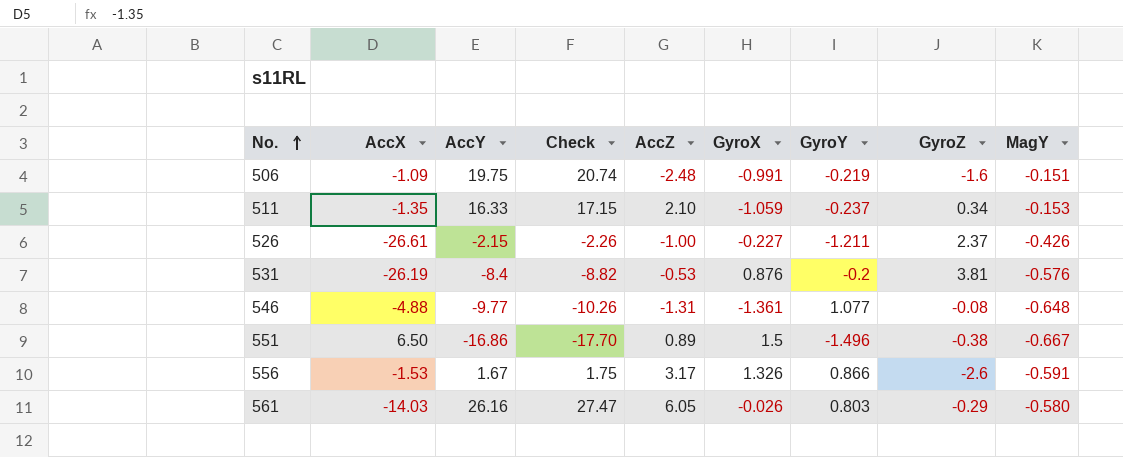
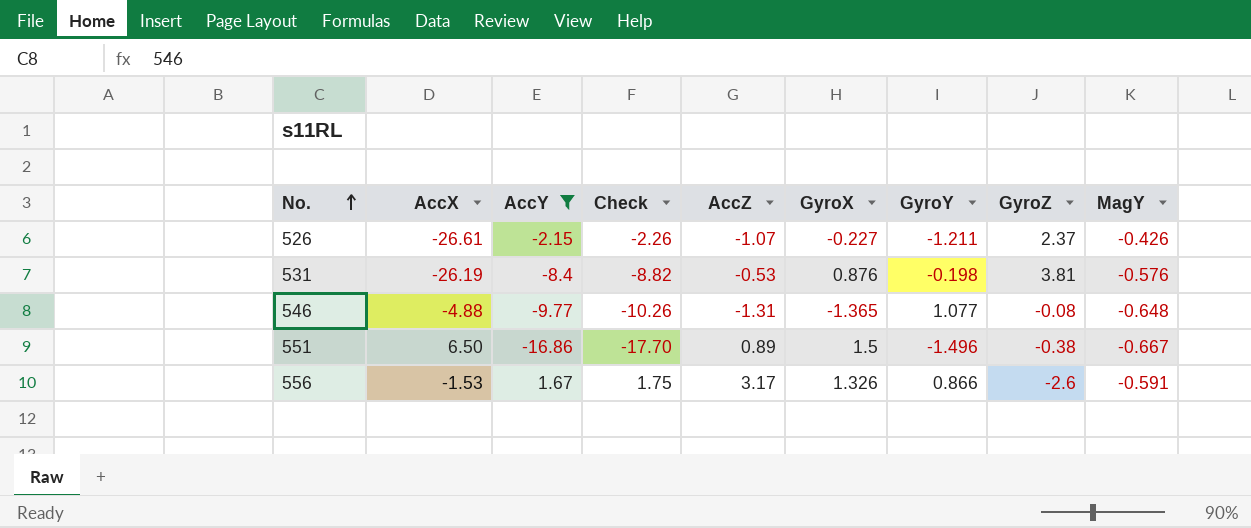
filter: none -> AccY <= 1.67
526 | AccZ: -1.00 -> -1.07
531 | GyroY: -0.2 -> -0.198
546 | GyroX: -1.361 -> -1.365

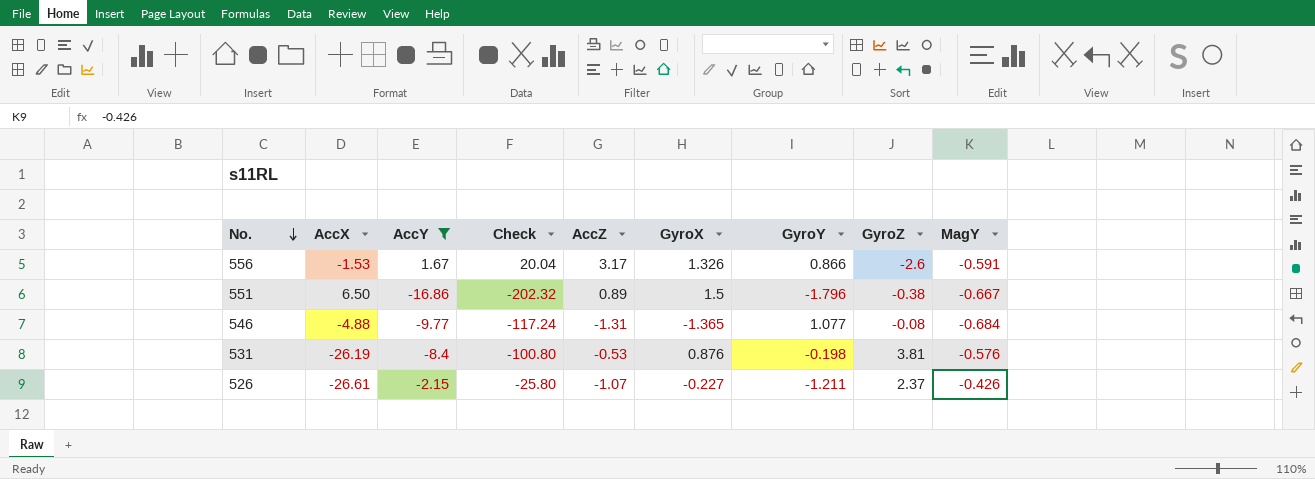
row order: No. ascending -> No. descending
column Check | formula: [AccY] * 1.05 -> [AccY] * 12
551 | GyroY: -1.496 -> -1.796
546 | MagY: -0.648 -> -0.684

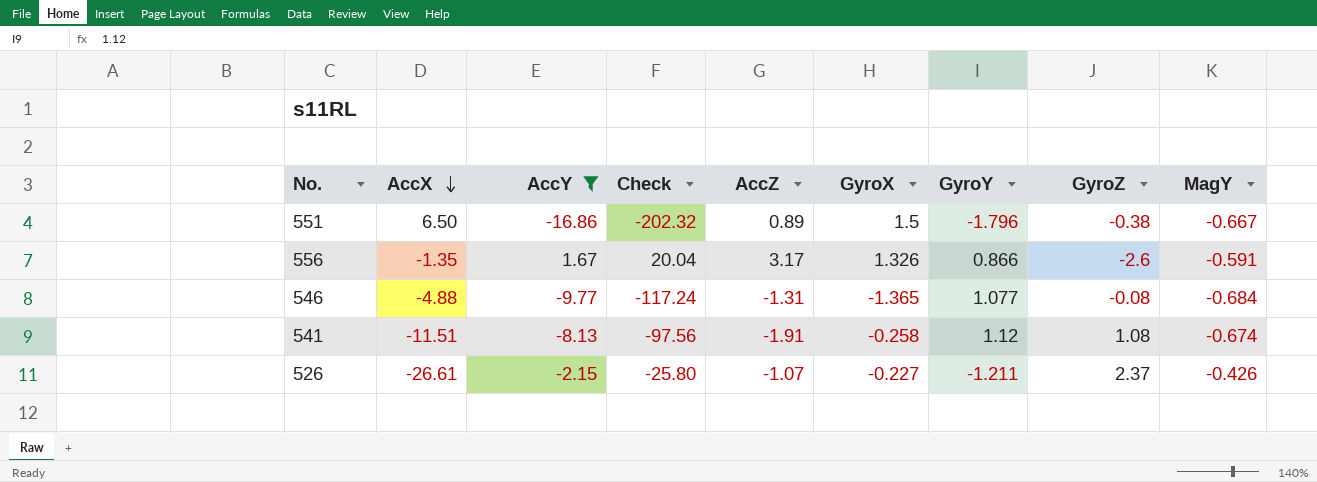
row order: No. descending -> AccX descending
row 531: -26.19 | -8.4 | -100.80 | -0.53 | 0.876 | -0.198 | 3.81 | -0.576 -> none
556 | AccX: -1.53 -> -1.35
row 541: none -> -11.51 | -8.13 | -97.56 | -1.91 | -0.258 | 1.12 | 1.08 | -0.674

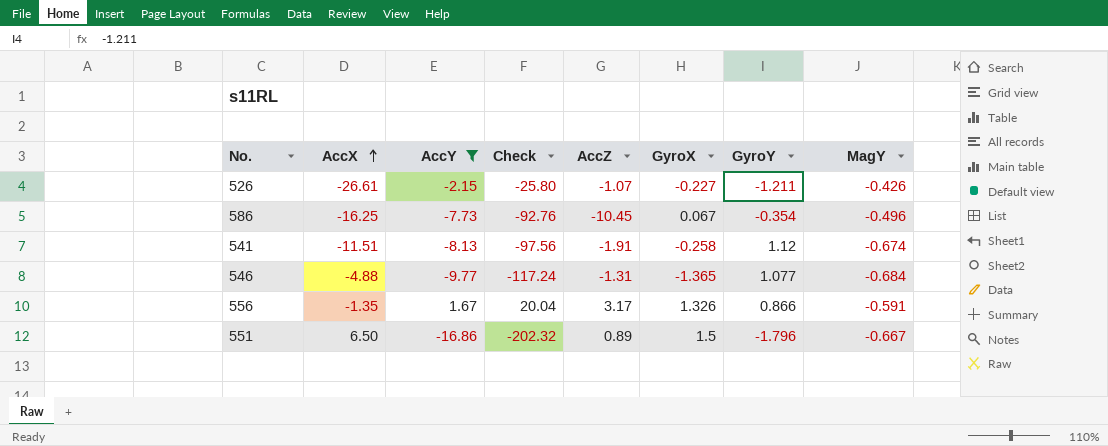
row order: AccX descending -> AccX ascending
column GyroZ | position: 8 -> none
row 586: none -> -16.25 | -7.73 | -92.76 | -10.45 | 0.067 | -0.354 | -0.496

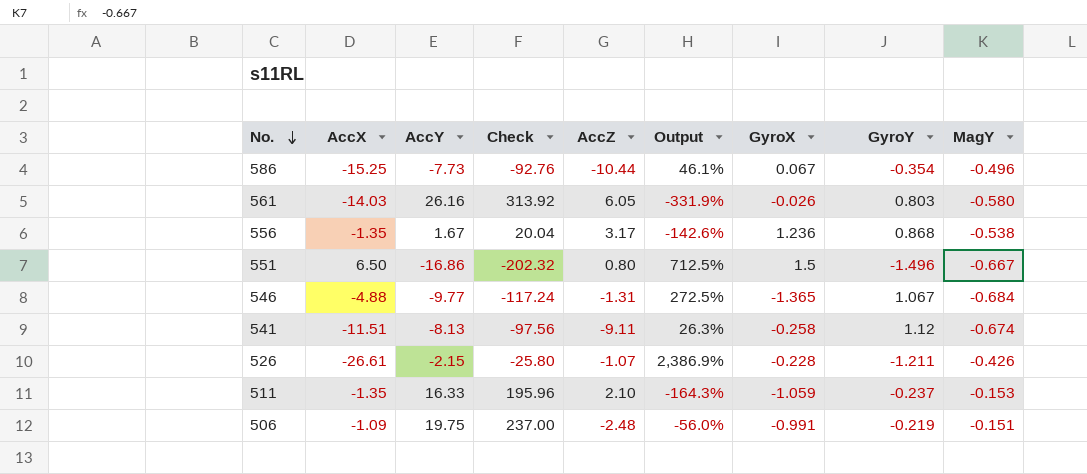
filter: AccY <= 1.67 -> none
row order: AccX ascending -> No. descending
column Output | formula: none -> ([AccX] - [AccZ]) / [AccZ]
586 | AccX: -16.25 -> -15.25
586 | AccZ: -10.45 -> -10.44
556 | GyroX: 1.326 -> 1.236
556 | GyroY: 0.866 -> 0.868
556 | MagY: -0.591 -> -0.538
551 | AccZ: 0.89 -> 0.80
551 | GyroY: -1.796 -> -1.496
546 | GyroY: 1.077 -> 1.067
541 | AccZ: -1.91 -> -9.11
526 | GyroX: -0.227 -> -0.228

